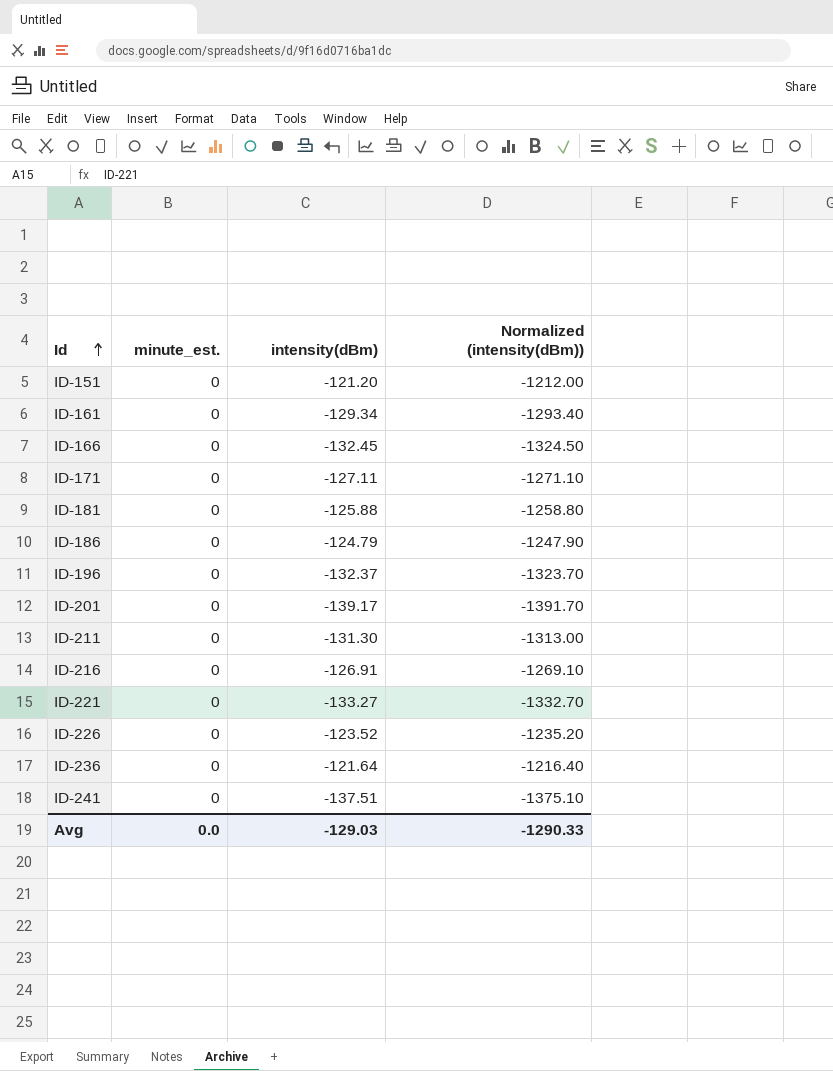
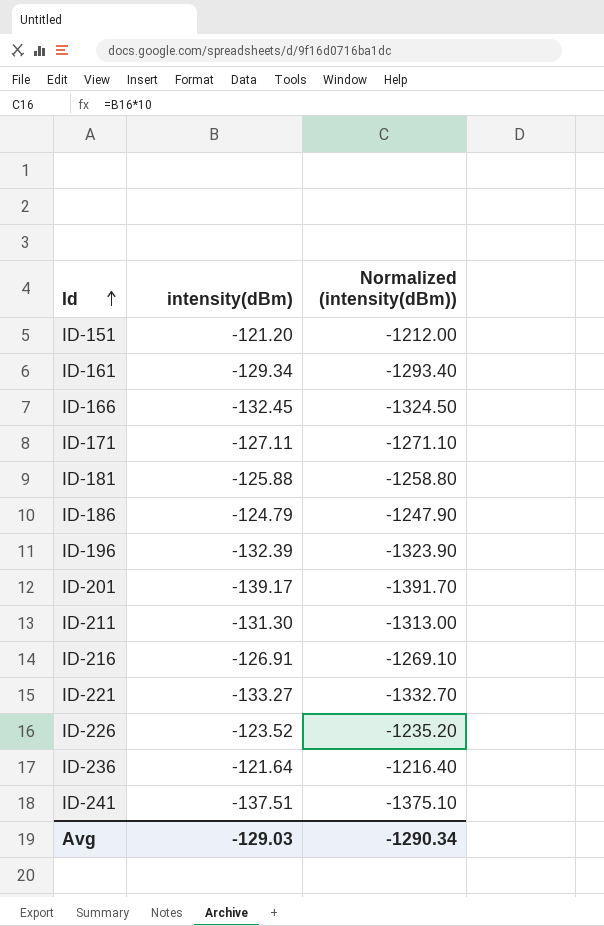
column minute_est. | position: 2 -> none
ID-196 | intensity(dBm): -132.37 -> -132.39
ID-196 | Normalized (intensity(dBm)): -1323.70 -> -1323.90
Avg | Normalized (intensity(dBm)): -1290.33 -> -1290.34

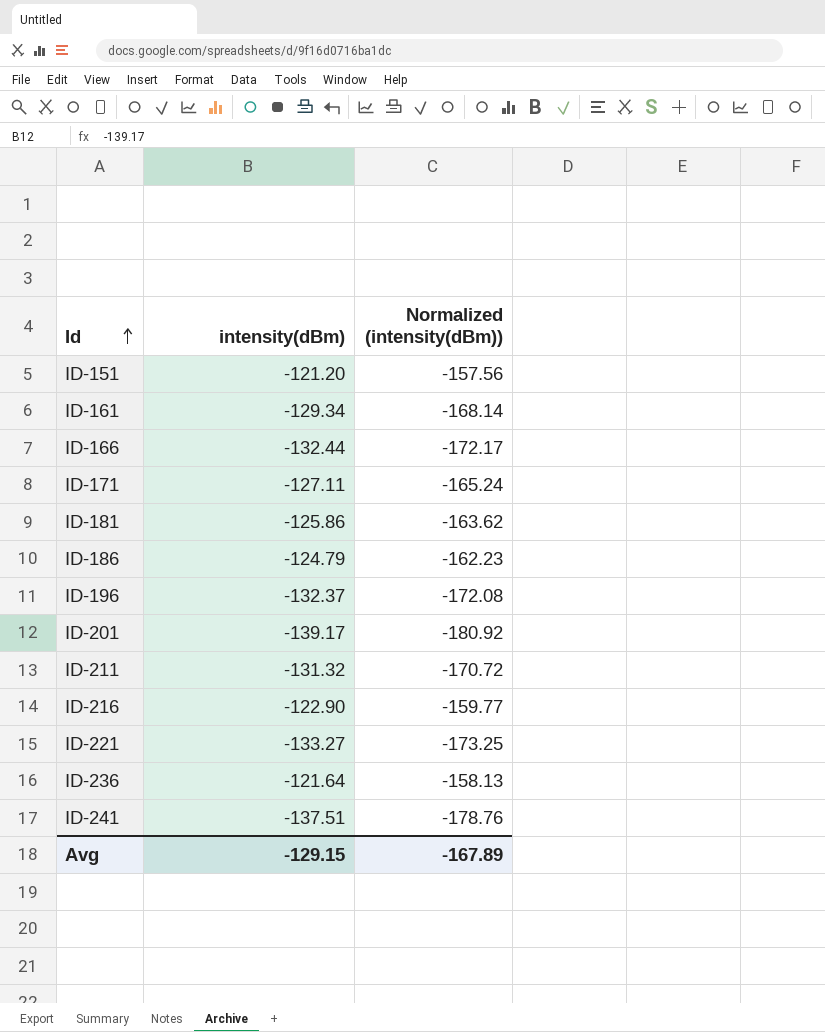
column Normalized (intensity(dBm)) | formula: [intensity(dBm)] * 10 -> [intensity(dBm)] * 1.3
row ID-226: -123.52 | -1235.20 -> none
ID-166 | intensity(dBm): -132.45 -> -132.44
ID-181 | intensity(dBm): -125.88 -> -125.86
ID-196 | intensity(dBm): -132.39 -> -132.37
ID-211 | intensity(dBm): -131.30 -> -131.32
ID-216 | intensity(dBm): -126.91 -> -122.90
Avg | intensity(dBm): -129.03 -> -129.15
Avg | Normalized (intensity(dBm)): -1290.34 -> -167.89

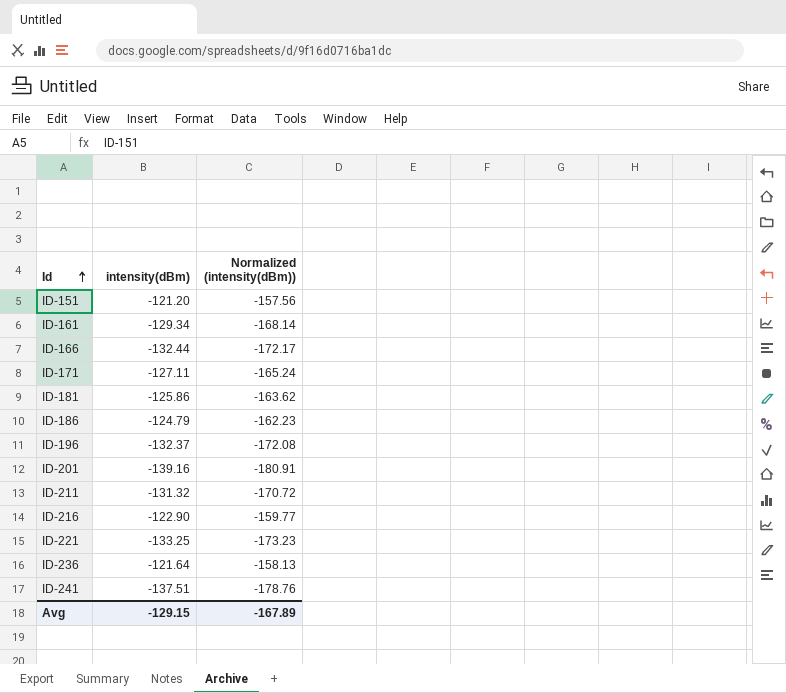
ID-201 | intensity(dBm): -139.17 -> -139.16
ID-201 | Normalized (intensity(dBm)): -180.92 -> -180.91
ID-221 | intensity(dBm): -133.27 -> -133.25
ID-221 | Normalized (intensity(dBm)): -173.25 -> -173.23

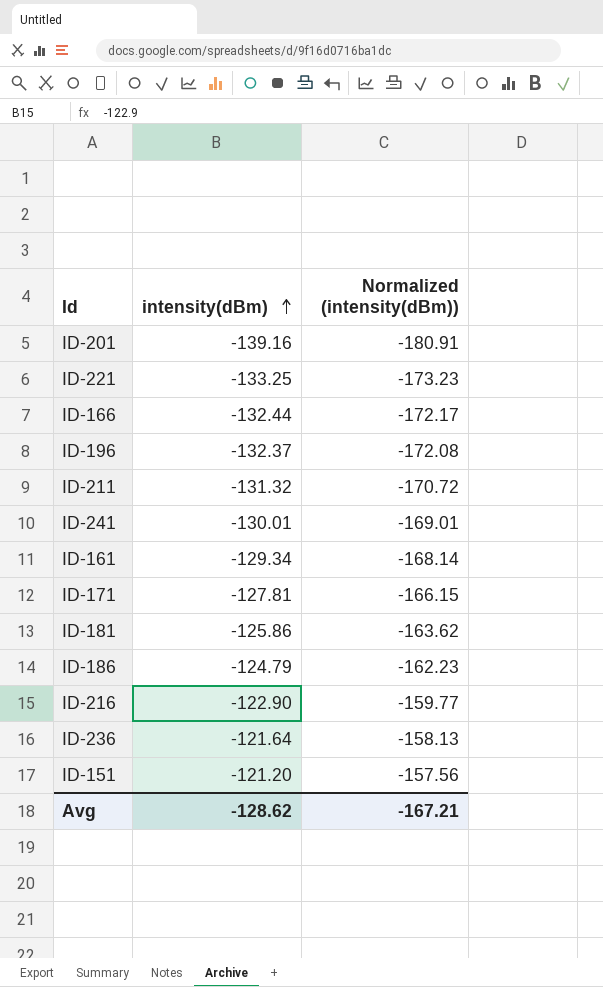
row order: Id ascending -> intensity(dBm) ascending
ID-241 | intensity(dBm): -137.51 -> -130.01
ID-241 | Normalized (intensity(dBm)): -178.76 -> -169.01
ID-171 | intensity(dBm): -127.11 -> -127.81
ID-171 | Normalized (intensity(dBm)): -165.24 -> -166.15
Avg | intensity(dBm): -129.15 -> -128.62
Avg | Normalized (intensity(dBm)): -167.89 -> -167.21

